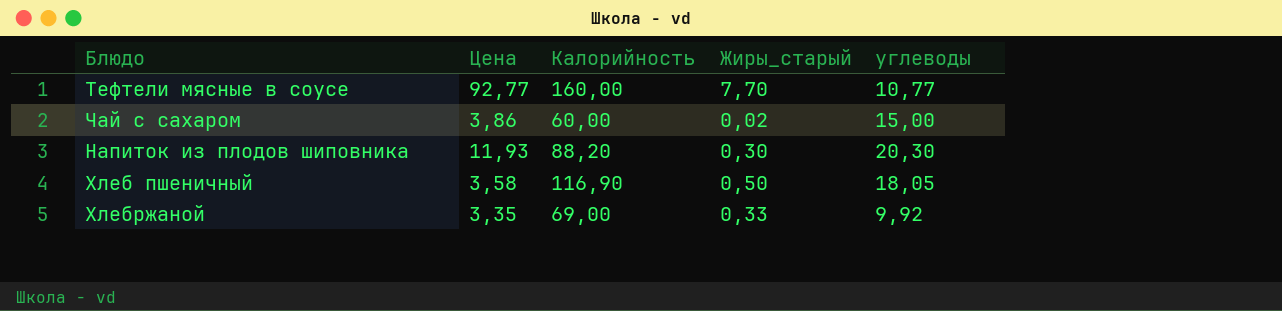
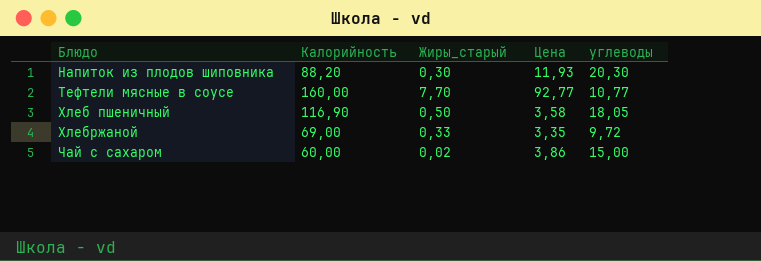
row order: none -> Блюдо ascending
column Цена | position: 2 -> 4
Хлебржаной | углеводы: 9,92 -> 9,72

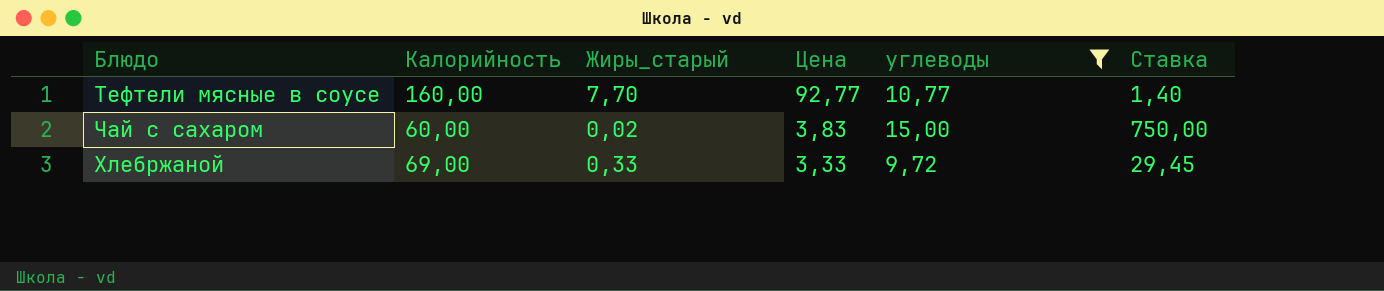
filter: none -> углеводы <= 15,00
row order: Блюдо ascending -> Цена descending
column Ставка | formula: none -> [углеводы] / [Жиры_старый]
Чай с сахаром | Цена: 3,86 -> 3,83
Хлебржаной | Цена: 3,35 -> 3,33

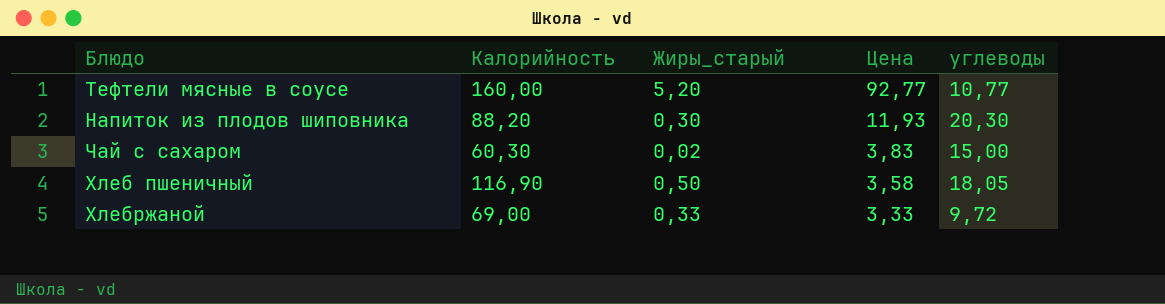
filter: углеводы <= 15,00 -> none
column Ставка | formula: [углеводы] / [Жиры_старый] -> none
Тефтели мясные в соусе | Жиры_старый: 7,70 -> 5,20
Чай с сахаром | Калорийность: 60,00 -> 60,30

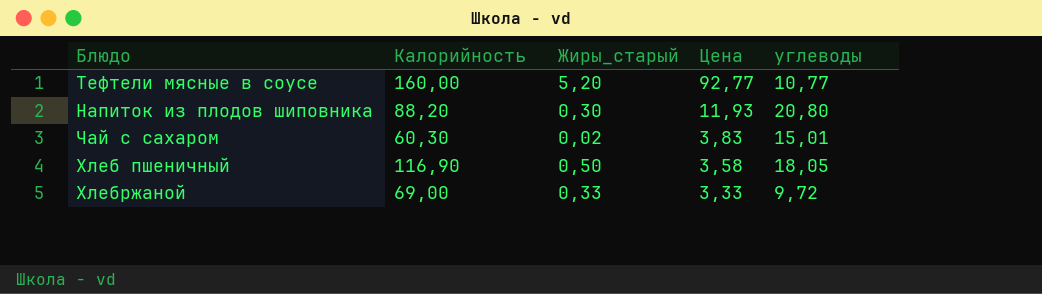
Напиток из плодов шиповника | углеводы: 20,30 -> 20,80
Чай с сахаром | углеводы: 15,00 -> 15,01

